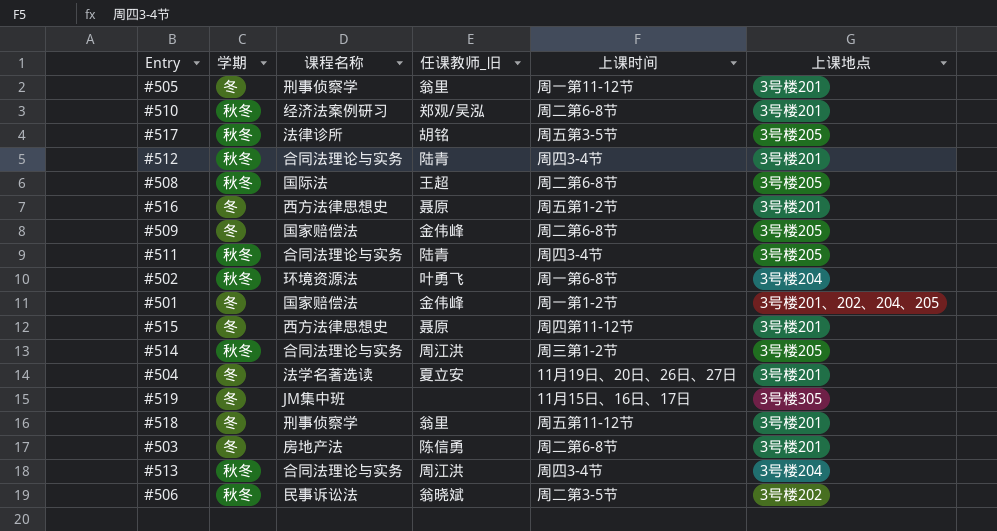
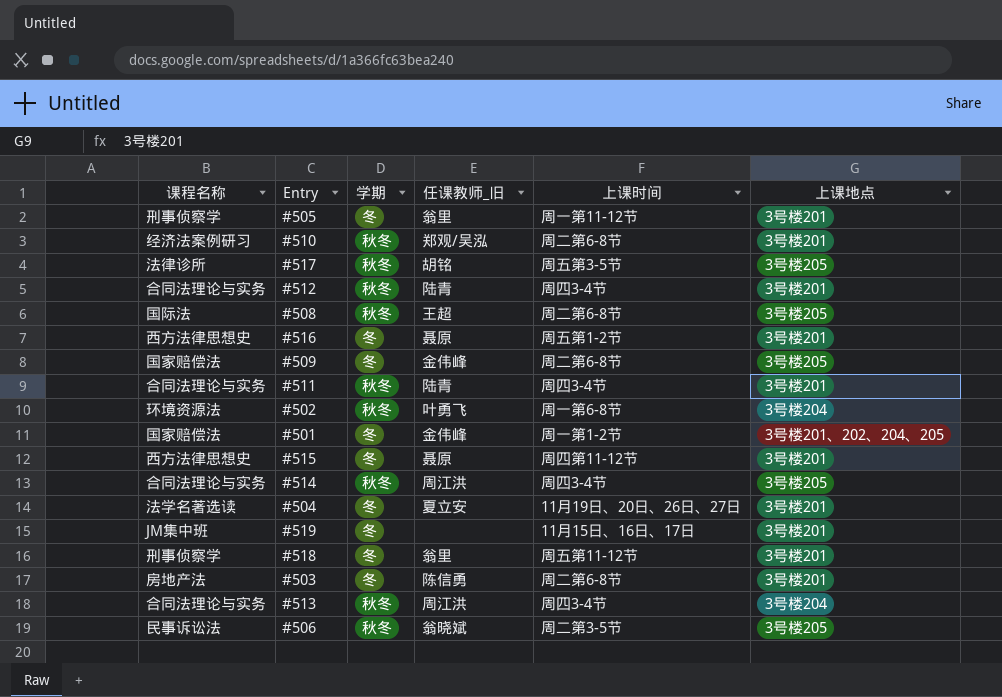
column 课程名称 | position: 3 -> 1
#511 | 上课地点: 3号楼205 -> 3号楼201
#514 | 上课时间: 周三第1-2节 -> 周四3-4节
#519 | 上课地点: 3号楼305 -> 3号楼201
#506 | 上课地点: 3号楼202 -> 3号楼205

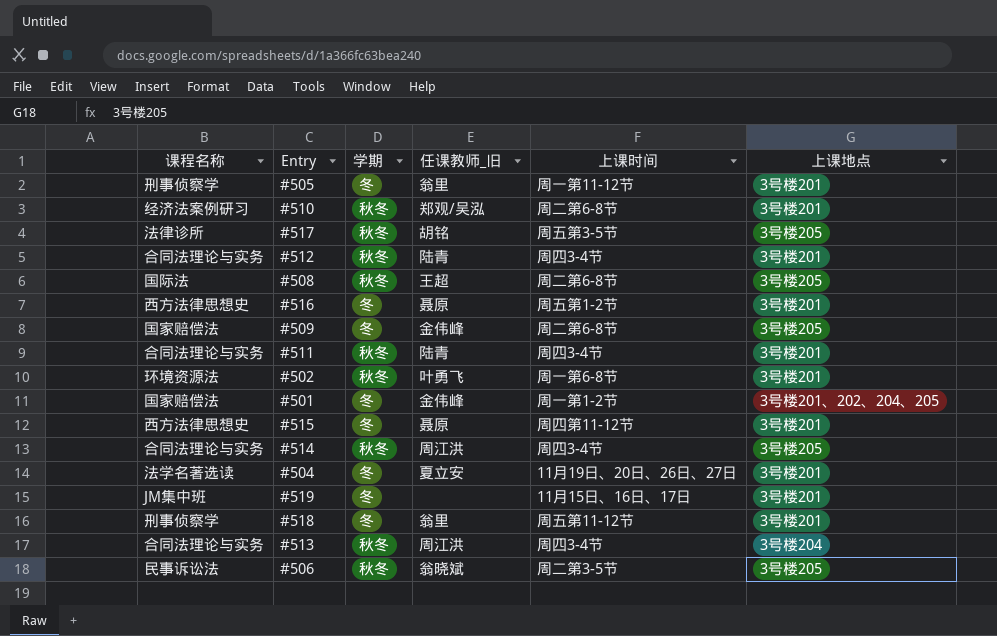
row #503: 房地产法 | 冬 | 陈信勇 | 周二第6-8节 | 3号楼201 -> none
#502 | 上课地点: 3号楼204 -> 3号楼201

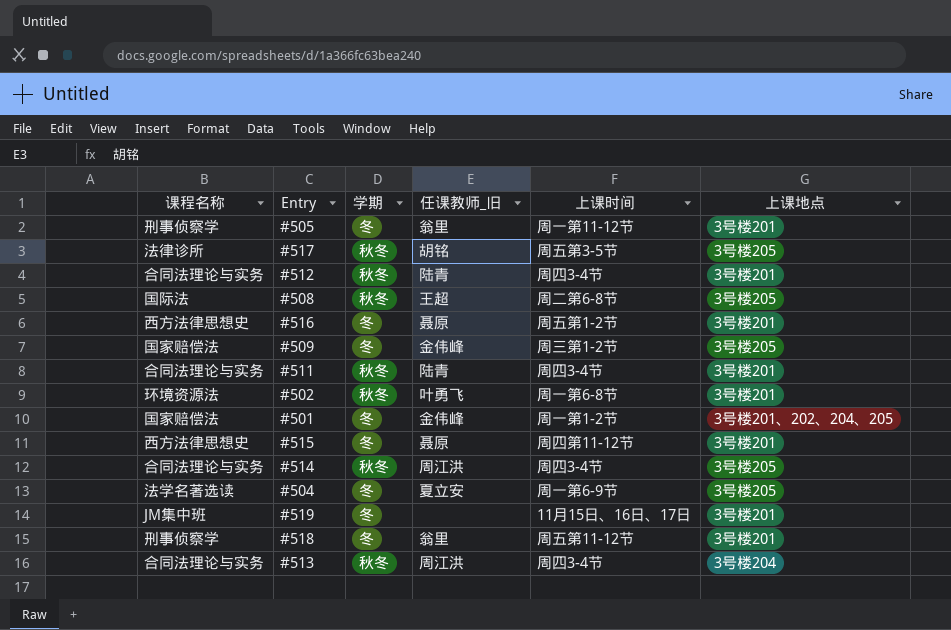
row #510: 经济法案例研习 | 秋冬 | 郑观/吴泓 | 周二第6-8节 | 3号楼201 -> none
row #506: 民事诉讼法 | 秋冬 | 翁晓斌 | 周二第3-5节 | 3号楼205 -> none
#509 | 上课时间: 周二第6-8节 -> 周三第1-2节
#504 | 上课时间: 11月19日、20日、26日、27日 -> 周一第6-9节
#504 | 上课地点: 3号楼201 -> 3号楼205

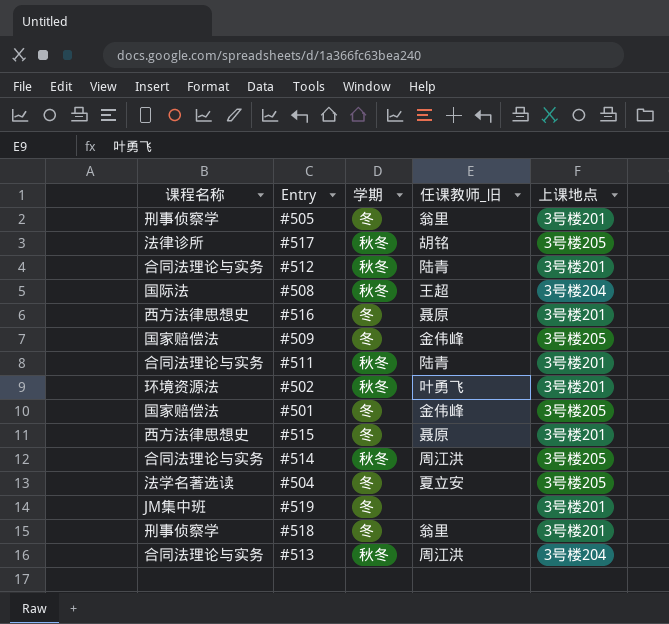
column 上课时间 | position: 5 -> none
#508 | 上课地点: 3号楼205 -> 3号楼204
#501 | 上课地点: 3号楼201、202、204、205 -> 3号楼205

